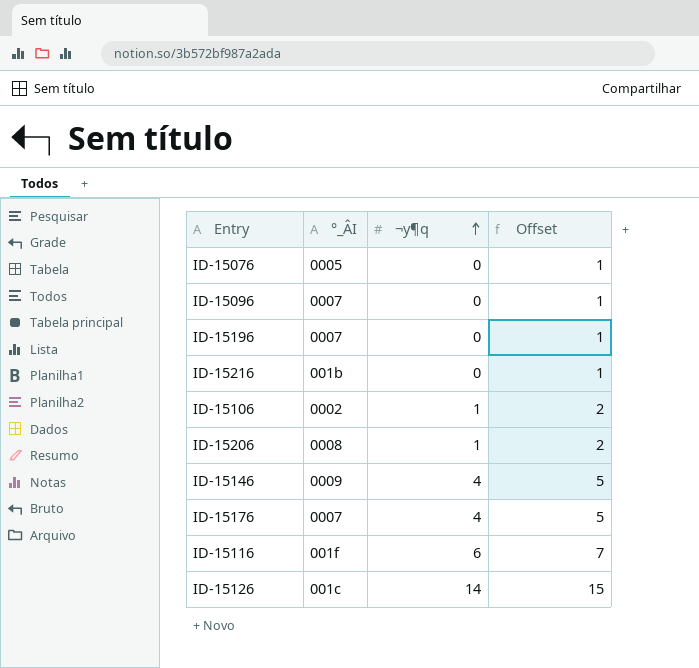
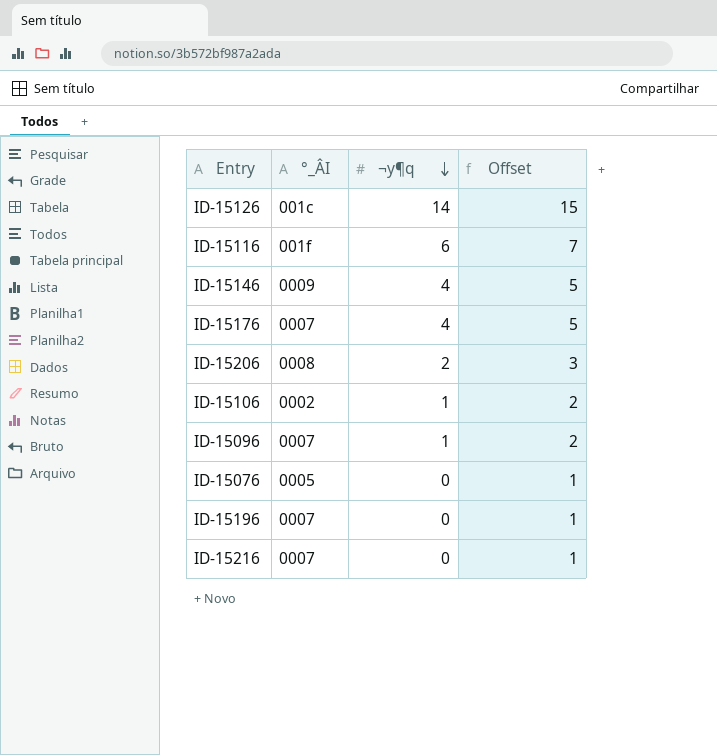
row order: ¬y¶q ascending -> ¬y¶q descending
ID-15206 | ¬y¶q: 1 -> 2
ID-15206 | Offset: 2 -> 3
ID-15096 | ¬y¶q: 0 -> 1
ID-15096 | Offset: 1 -> 2
ID-15216 | °_ÂI: 001b -> 0007

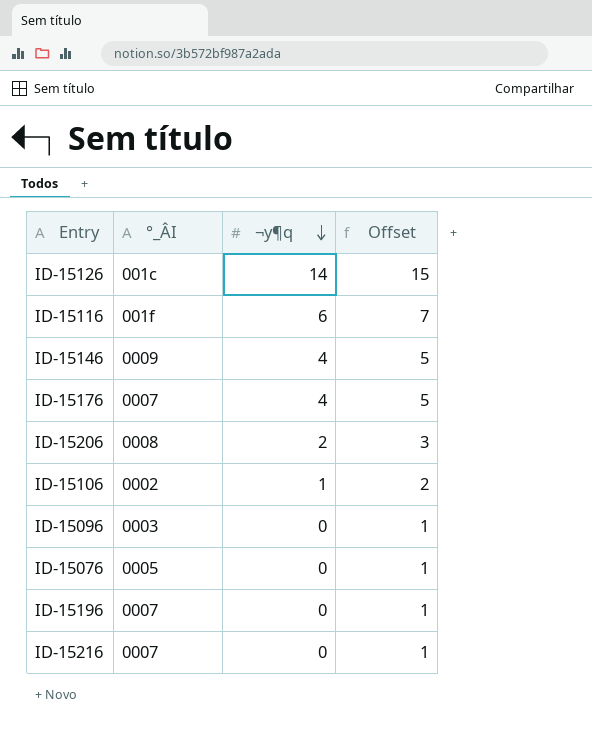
ID-15096 | °_ÂI: 0007 -> 0003
ID-15096 | ¬y¶q: 1 -> 0
ID-15096 | Offset: 2 -> 1

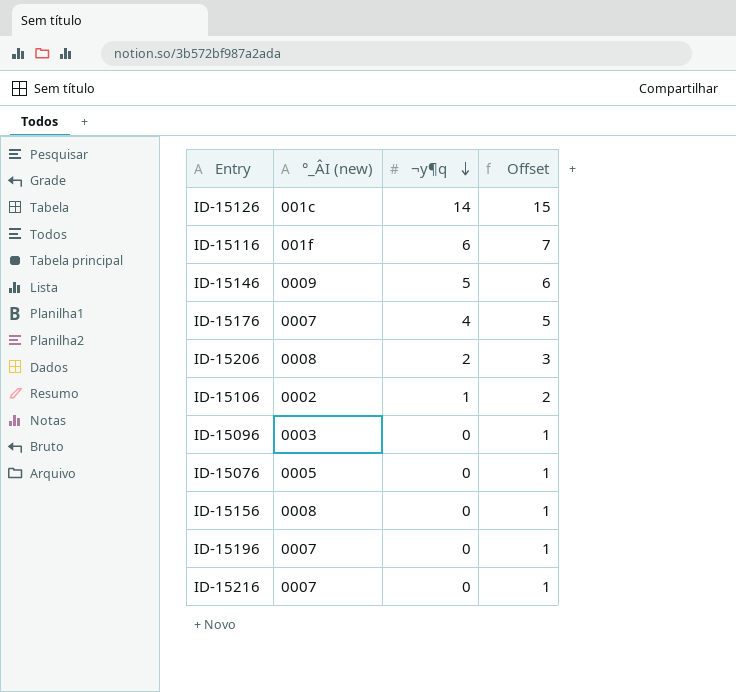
column name: °_ÂI -> °_ÂI (new)
ID-15146 | ¬y¶q: 4 -> 5
ID-15146 | Offset: 5 -> 6
row ID-15156: none -> 0008 | 0 | 1

